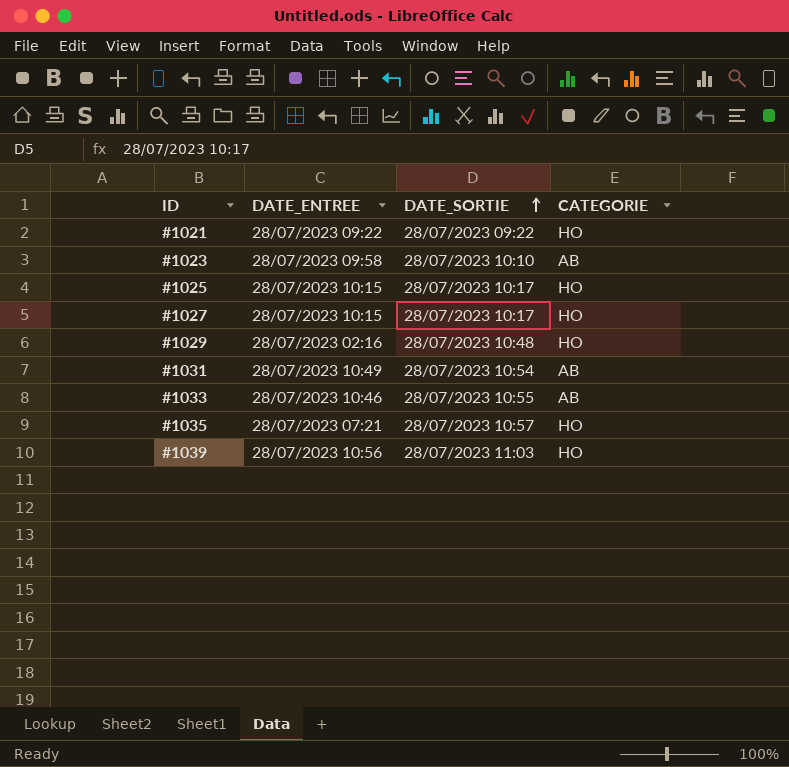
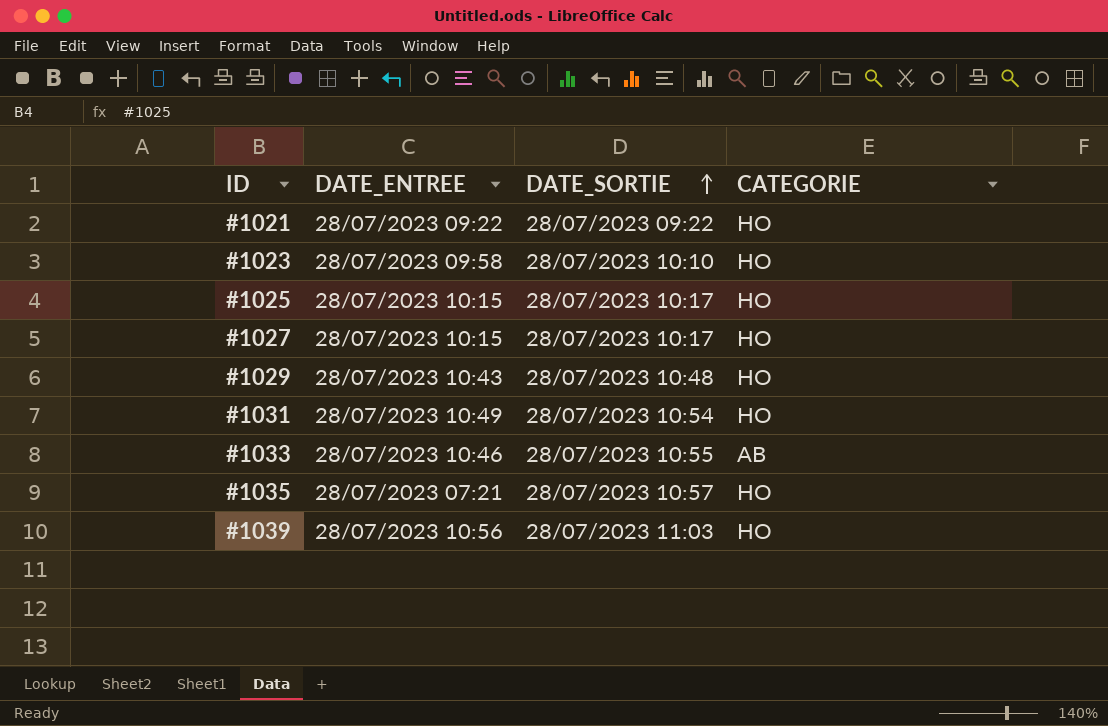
#1023 | CATEGORIE: AB -> HO
#1029 | DATE_ENTREE: 28/07/2023 02:16 -> 28/07/2023 10:43
#1031 | CATEGORIE: AB -> HO

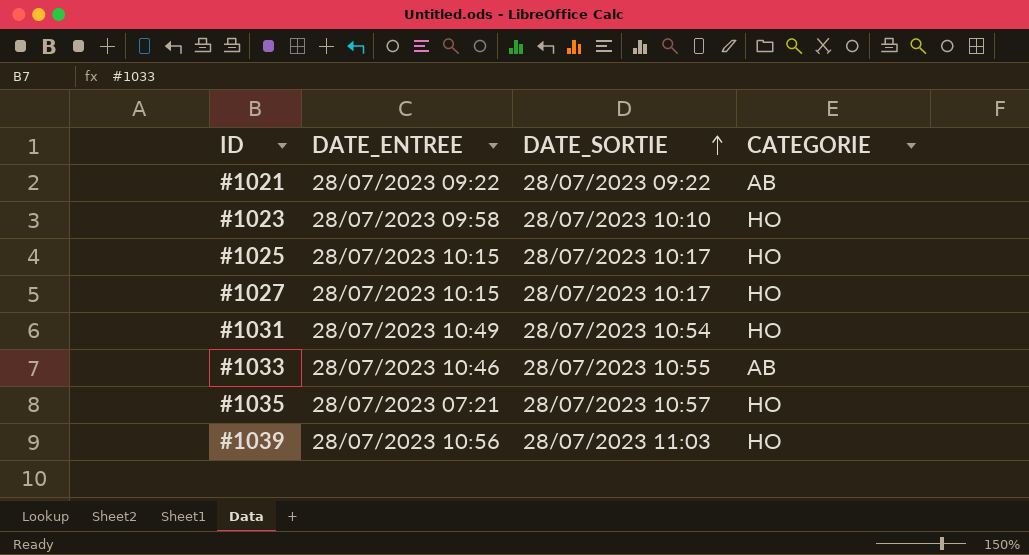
row #1029: 28/07/2023 10:43 | 28/07/2023 10:48 | HO -> none
#1021 | CATEGORIE: HO -> AB

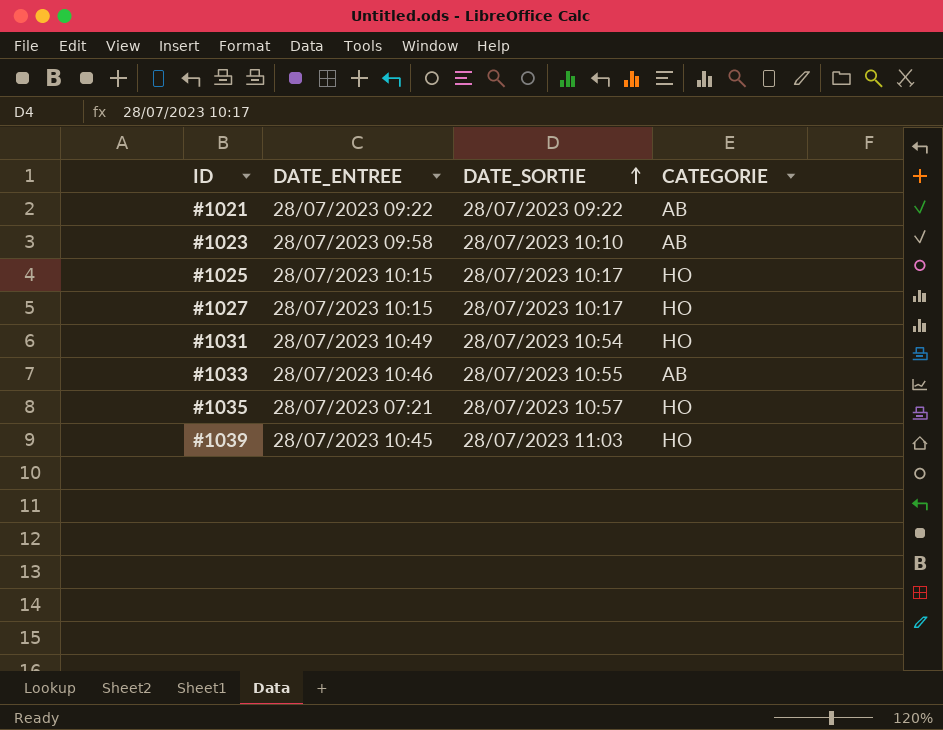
#1023 | CATEGORIE: HO -> AB
#1039 | DATE_ENTREE: 28/07/2023 10:56 -> 28/07/2023 10:45

